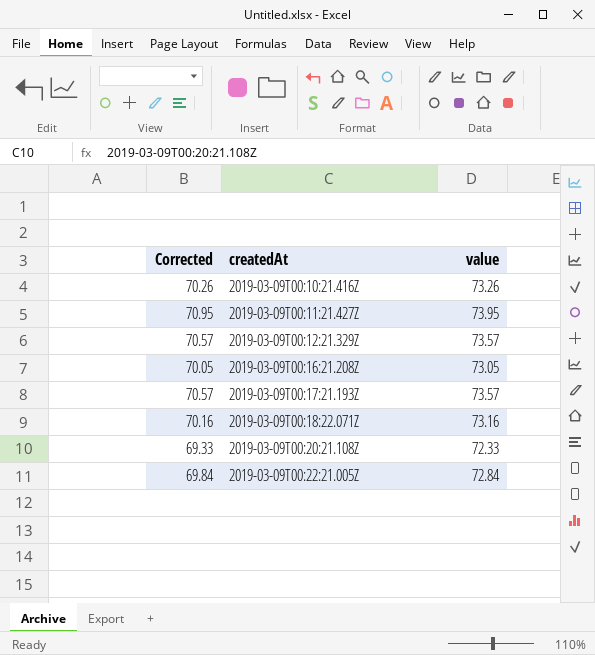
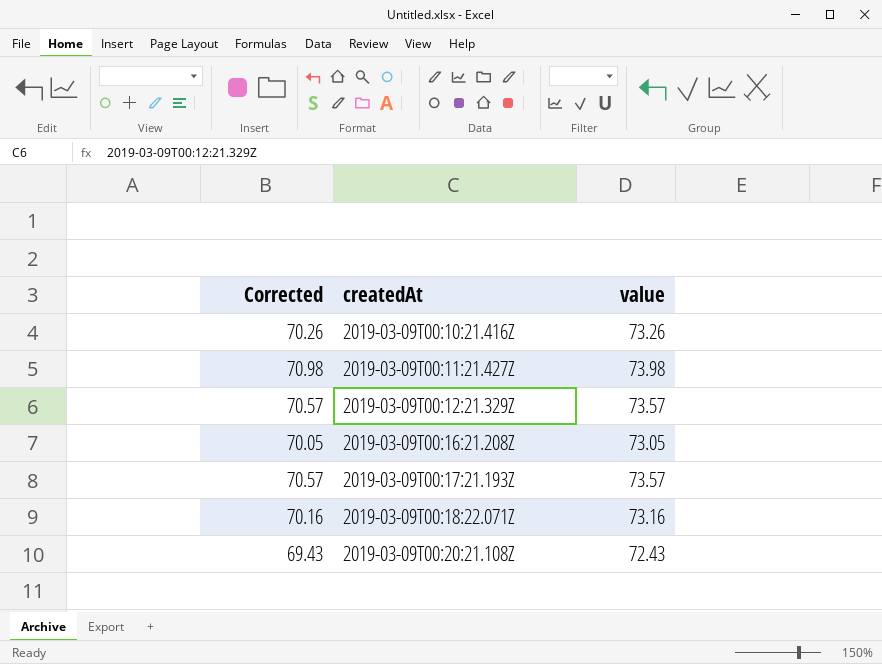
row 2019-03-09T00:22:21.005Z: 69.84 | 72.84 -> none
2019-03-09T00:11:21.427Z | Corrected: 70.95 -> 70.98
2019-03-09T00:11:21.427Z | value: 73.95 -> 73.98
2019-03-09T00:20:21.108Z | Corrected: 69.33 -> 69.43
2019-03-09T00:20:21.108Z | value: 72.33 -> 72.43

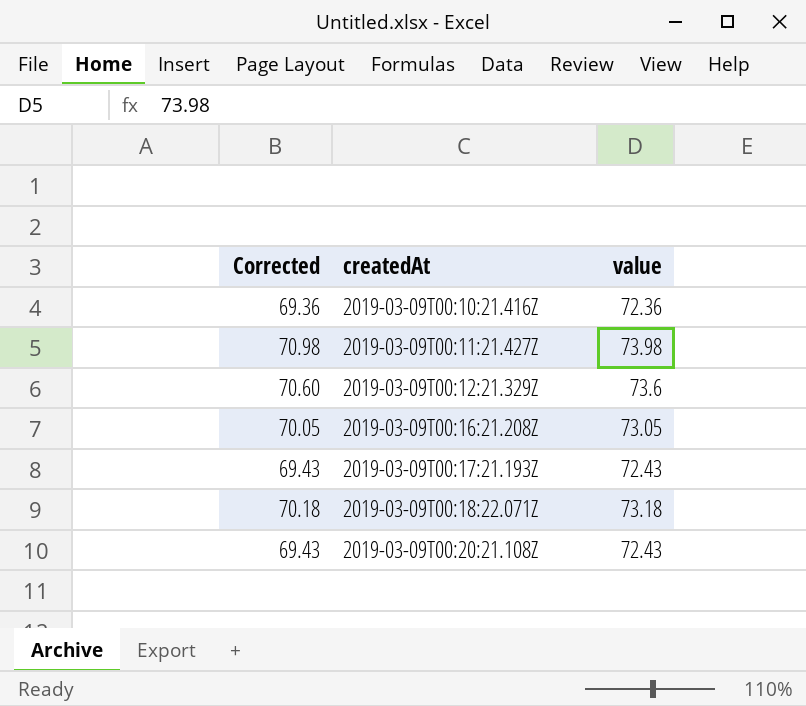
2019-03-09T00:10:21.416Z | Corrected: 70.26 -> 69.36
2019-03-09T00:10:21.416Z | value: 73.26 -> 72.36
2019-03-09T00:12:21.329Z | Corrected: 70.57 -> 70.60
2019-03-09T00:12:21.329Z | value: 73.57 -> 73.6
2019-03-09T00:17:21.193Z | Corrected: 70.57 -> 69.43
2019-03-09T00:17:21.193Z | value: 73.57 -> 72.43
2019-03-09T00:18:22.071Z | Corrected: 70.16 -> 70.18
2019-03-09T00:18:22.071Z | value: 73.16 -> 73.18

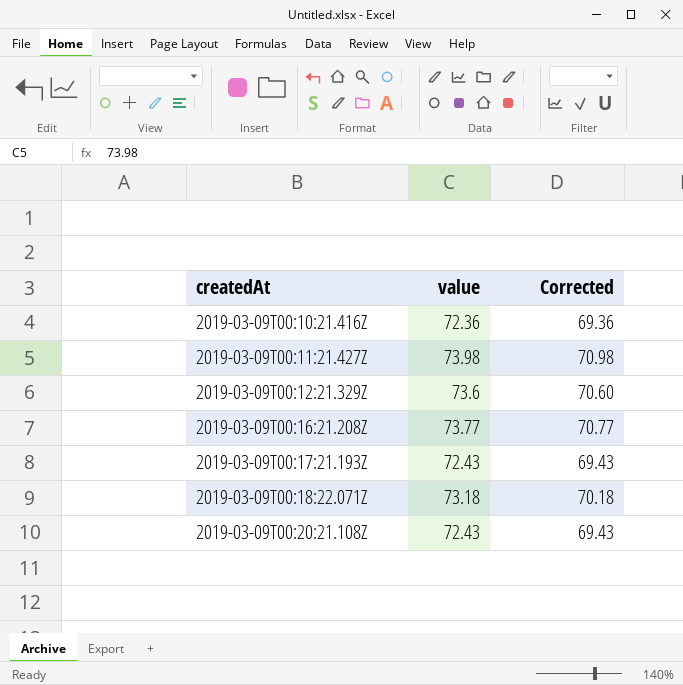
column Corrected | position: 1 -> 3
2019-03-09T00:16:21.208Z | value: 73.05 -> 73.77
2019-03-09T00:16:21.208Z | Corrected: 70.05 -> 70.77

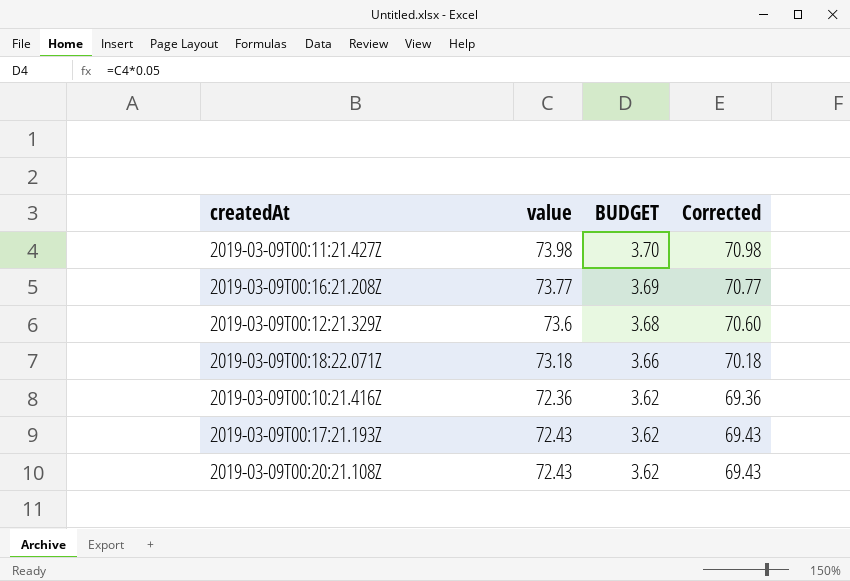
row order: createdAt ascending -> BUDGET descending
column BUDGET | formula: none -> [value] * 0.05

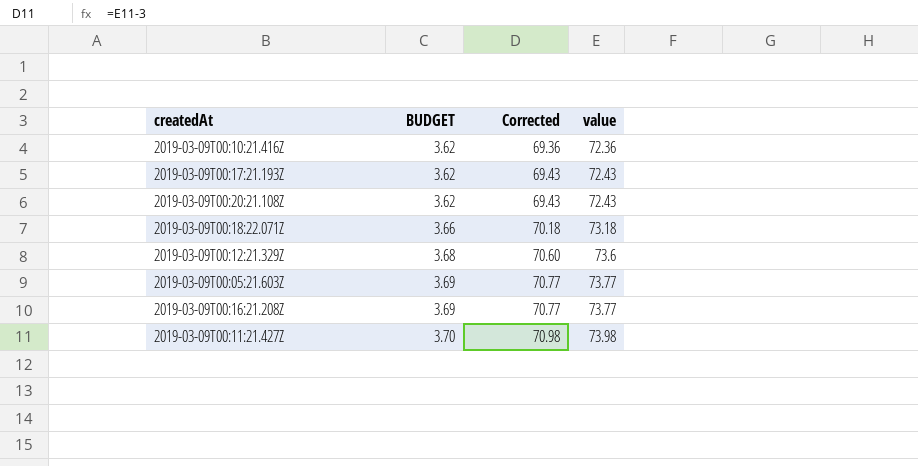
row order: BUDGET descending -> BUDGET ascending
column value | position: 2 -> 4
row 2019-03-09T00:05:21.603Z: none -> 3.69 | 70.77 | 73.77

